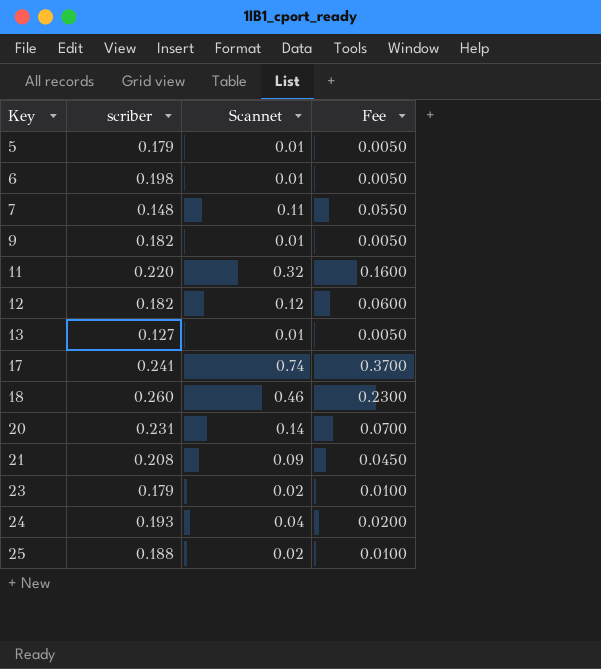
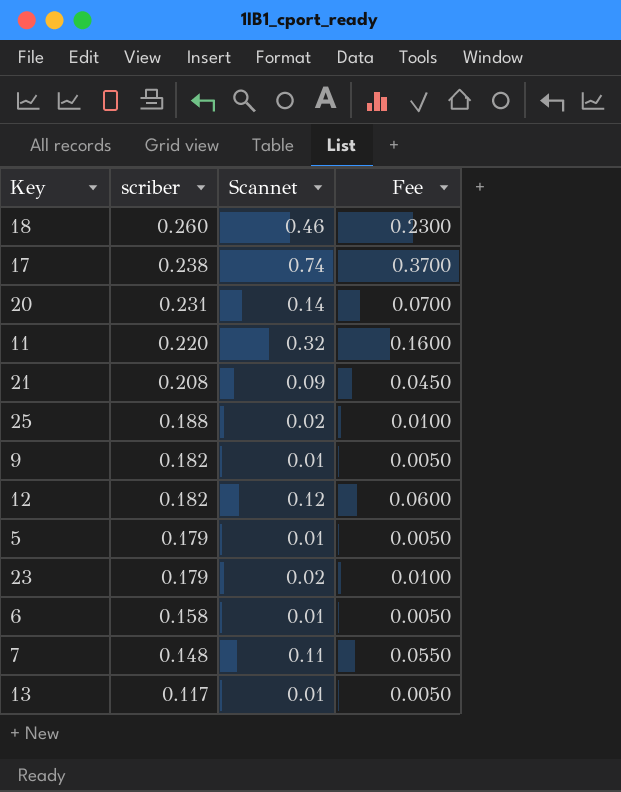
row order: Key ascending -> scriber descending
row 24: 0.193 | 0.04 | 0.0200 -> none
17 | scriber: 0.241 -> 0.238
6 | scriber: 0.198 -> 0.158
13 | scriber: 0.127 -> 0.117

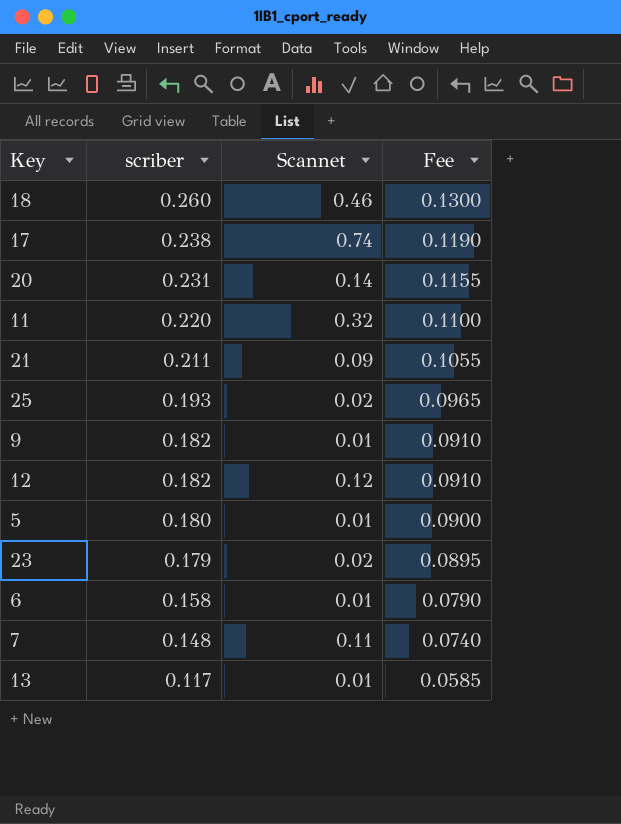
column Fee | formula: [Scannet] * 0.5 -> [scriber] * 0.5
21 | scriber: 0.208 -> 0.211
25 | scriber: 0.188 -> 0.193
5 | scriber: 0.179 -> 0.180

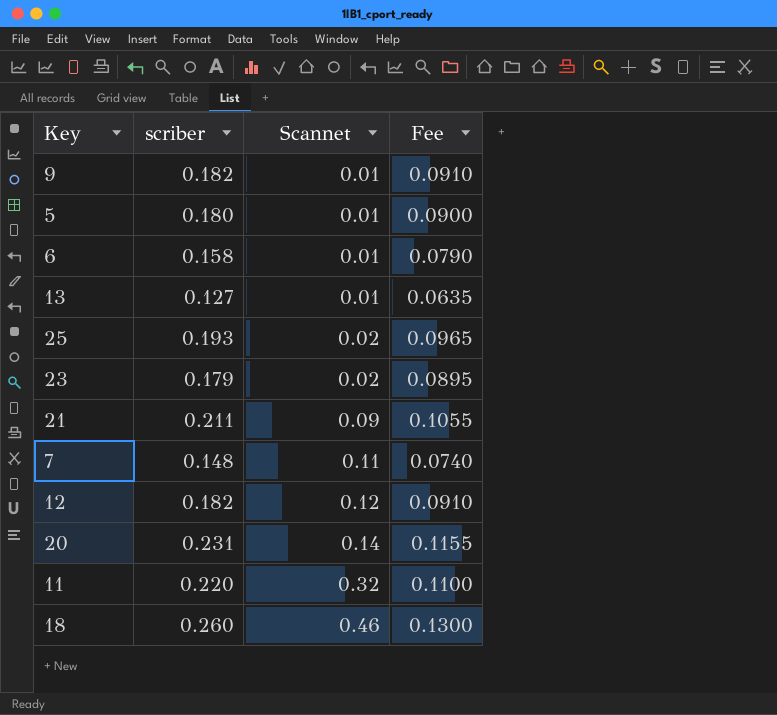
row order: scriber descending -> Scannet ascending
row 17: 0.238 | 0.74 | 0.1190 -> none
13 | scriber: 0.117 -> 0.127
13 | Fee: 0.0585 -> 0.0635

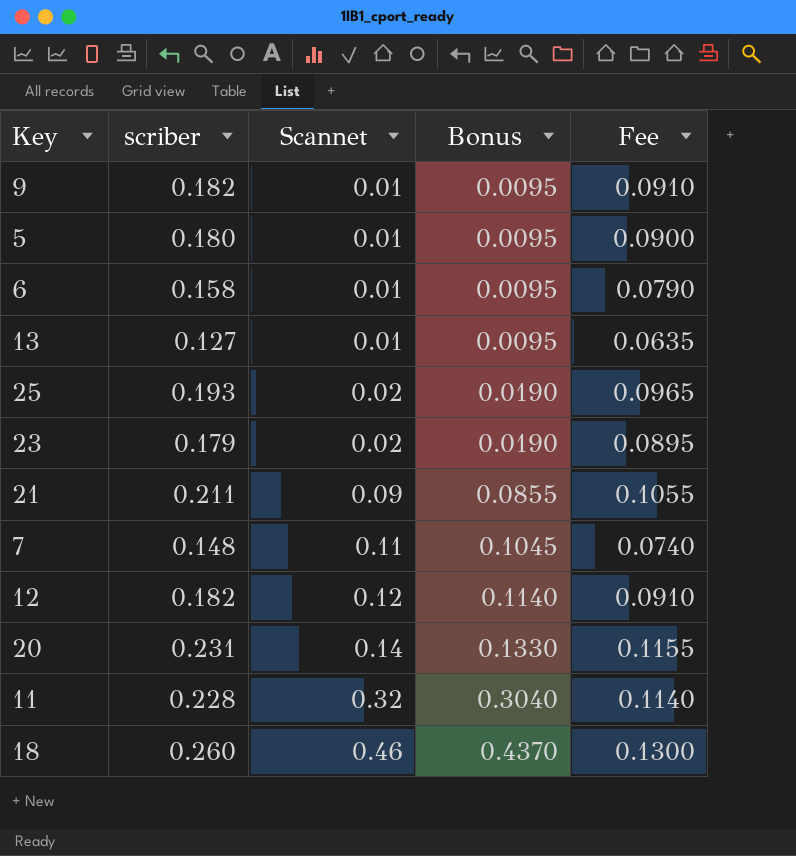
column Bonus | formula: none -> [Scannet] * 0.95
11 | scriber: 0.220 -> 0.228
11 | Fee: 0.1100 -> 0.1140

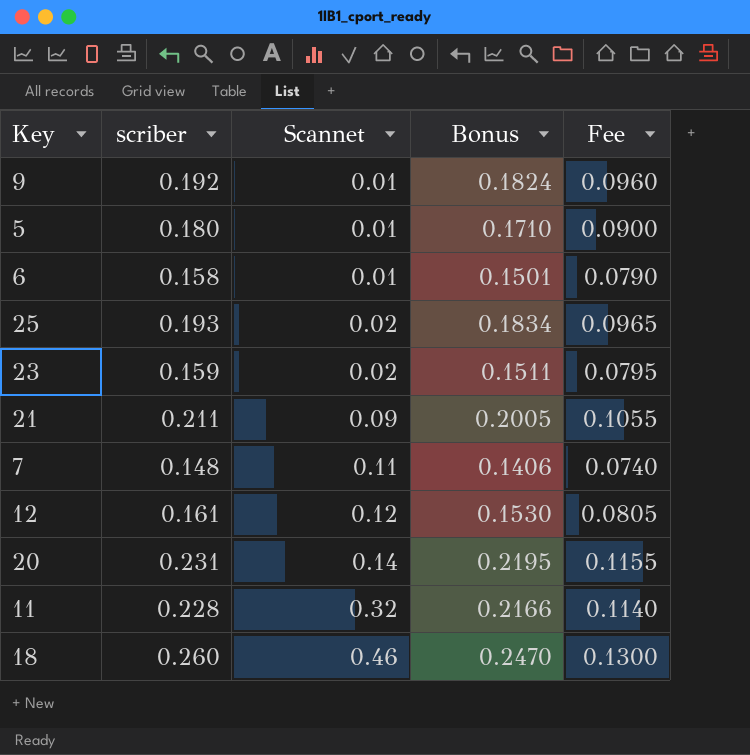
column Bonus | formula: [Scannet] * 0.95 -> [scriber] * 0.95
row 13: 0.127 | 0.01 | 0.0095 | 0.0635 -> none
9 | scriber: 0.182 -> 0.192
9 | Fee: 0.0910 -> 0.0960
23 | scriber: 0.179 -> 0.159
23 | Fee: 0.0895 -> 0.0795
12 | scriber: 0.182 -> 0.161
12 | Fee: 0.0910 -> 0.0805

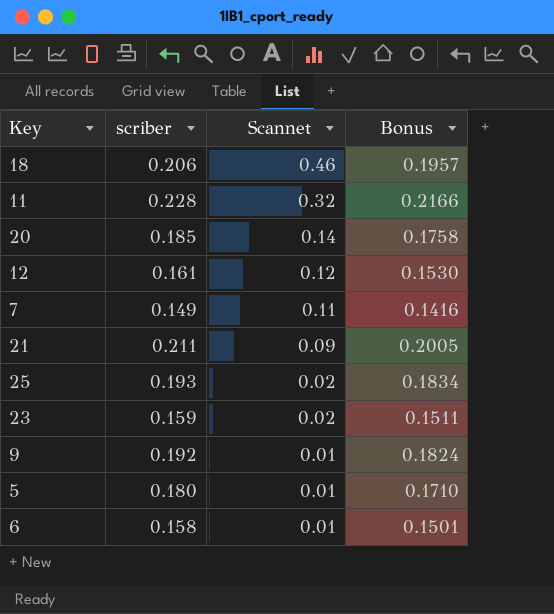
row order: Scannet ascending -> Scannet descending
column Fee | formula: [scriber] * 0.5 -> none
18 | scriber: 0.260 -> 0.206
18 | Bonus: 0.2470 -> 0.1957
20 | scriber: 0.231 -> 0.185
20 | Bonus: 0.2195 -> 0.1758
7 | scriber: 0.148 -> 0.149
7 | Bonus: 0.1406 -> 0.1416

